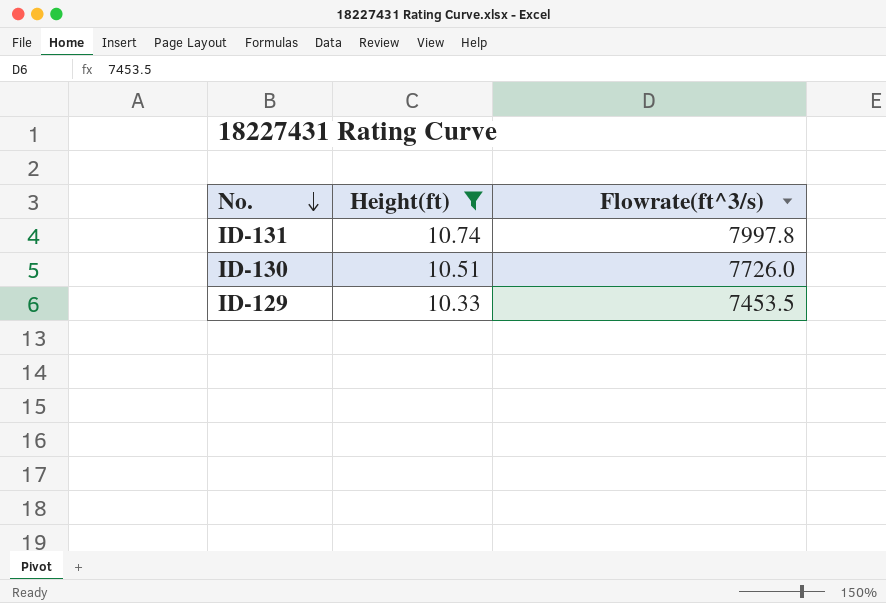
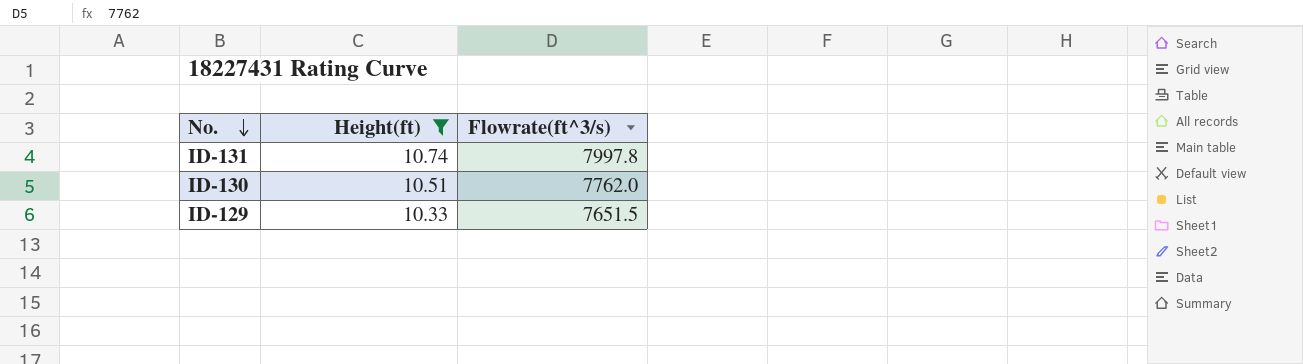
ID-130 | Flowrate(ft^3/s): 7726.0 -> 7762.0
ID-129 | Flowrate(ft^3/s): 7453.5 -> 7651.5

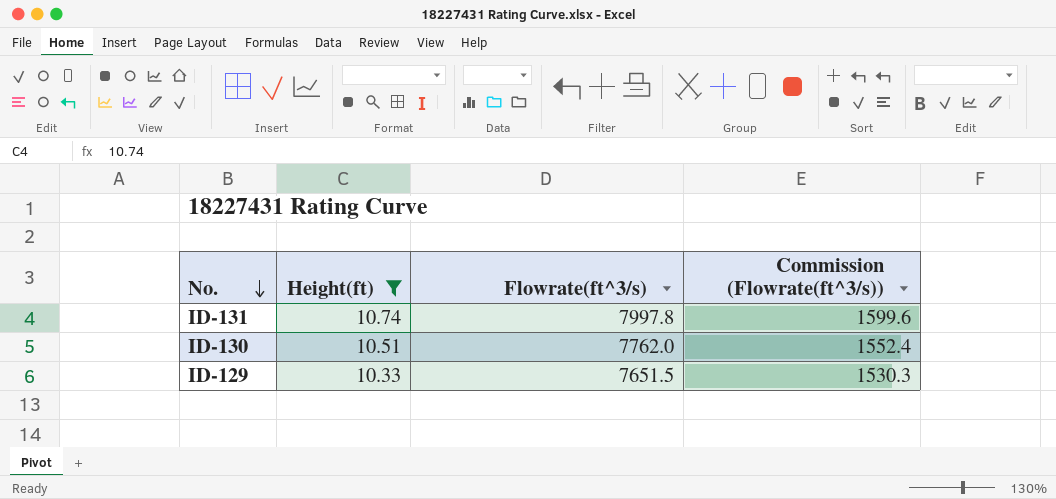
column Commission (Flowrate(ft^3/s)) | formula: none -> [Flowrate(ft^3/s)] * 0.2

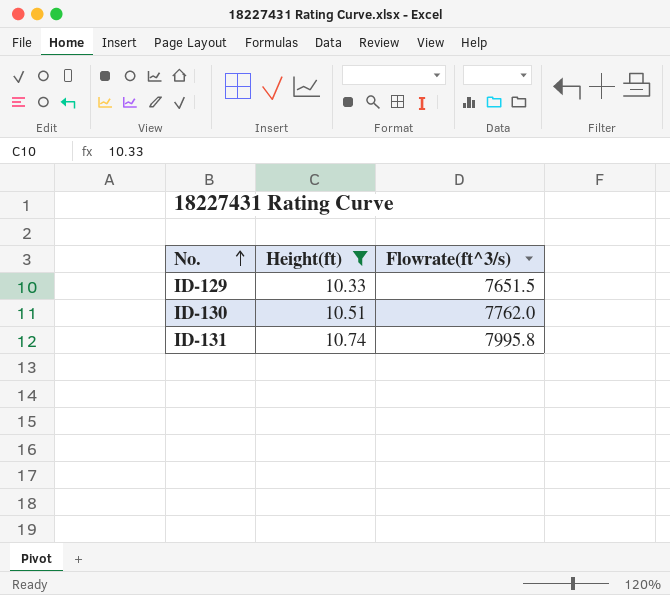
row order: No. descending -> No. ascending
column Commission (Flowrate(ft^3/s)) | formula: [Flowrate(ft^3/s)] * 0.2 -> none
ID-131 | Flowrate(ft^3/s): 7997.8 -> 7995.8

